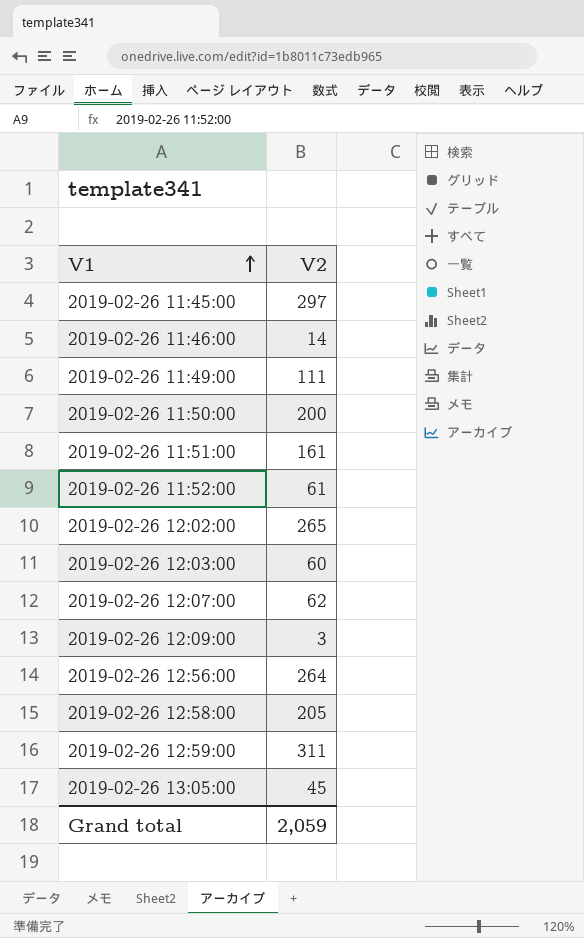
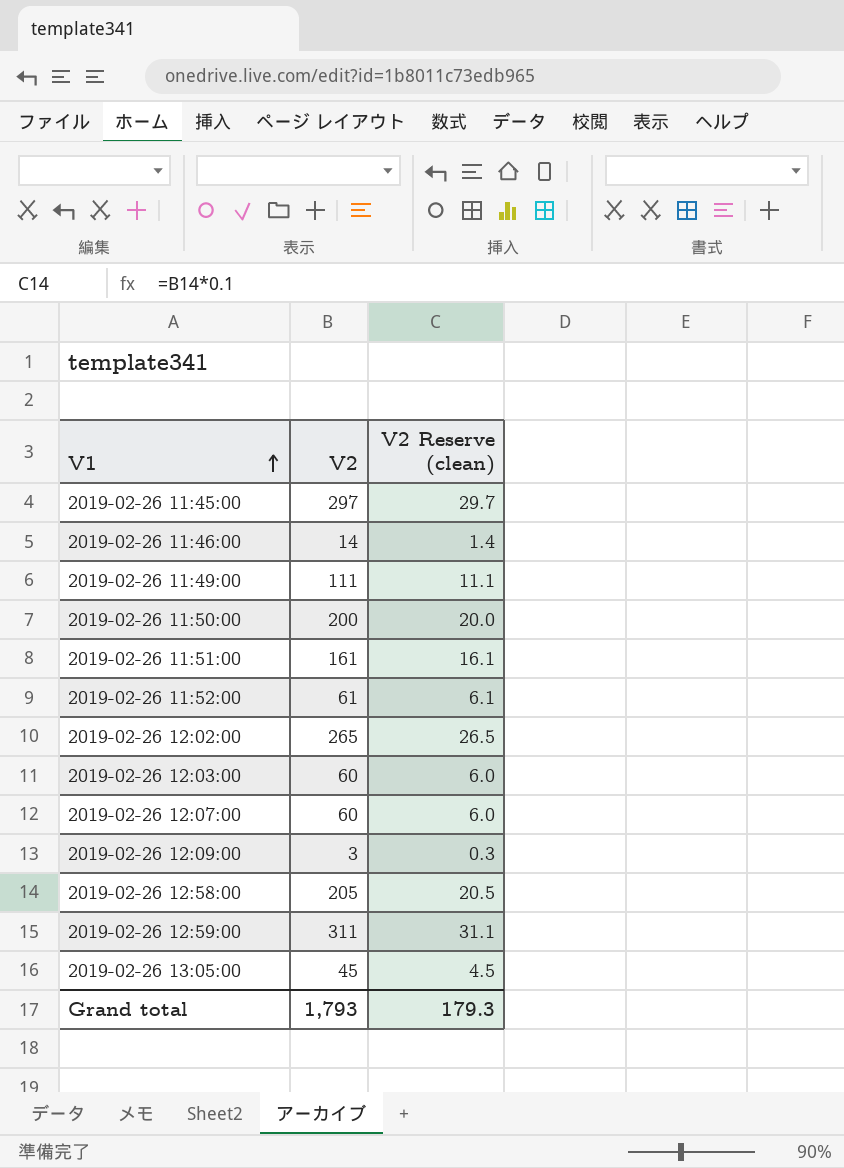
column V2 Reserve (clean) | formula: none -> [V2] * 0.1
row 2019-02-26 12:56:00: 264 -> none
2019-02-26 12:07:00 | V2: 62 -> 60
Grand total | V2: 2,059 -> 1,793

